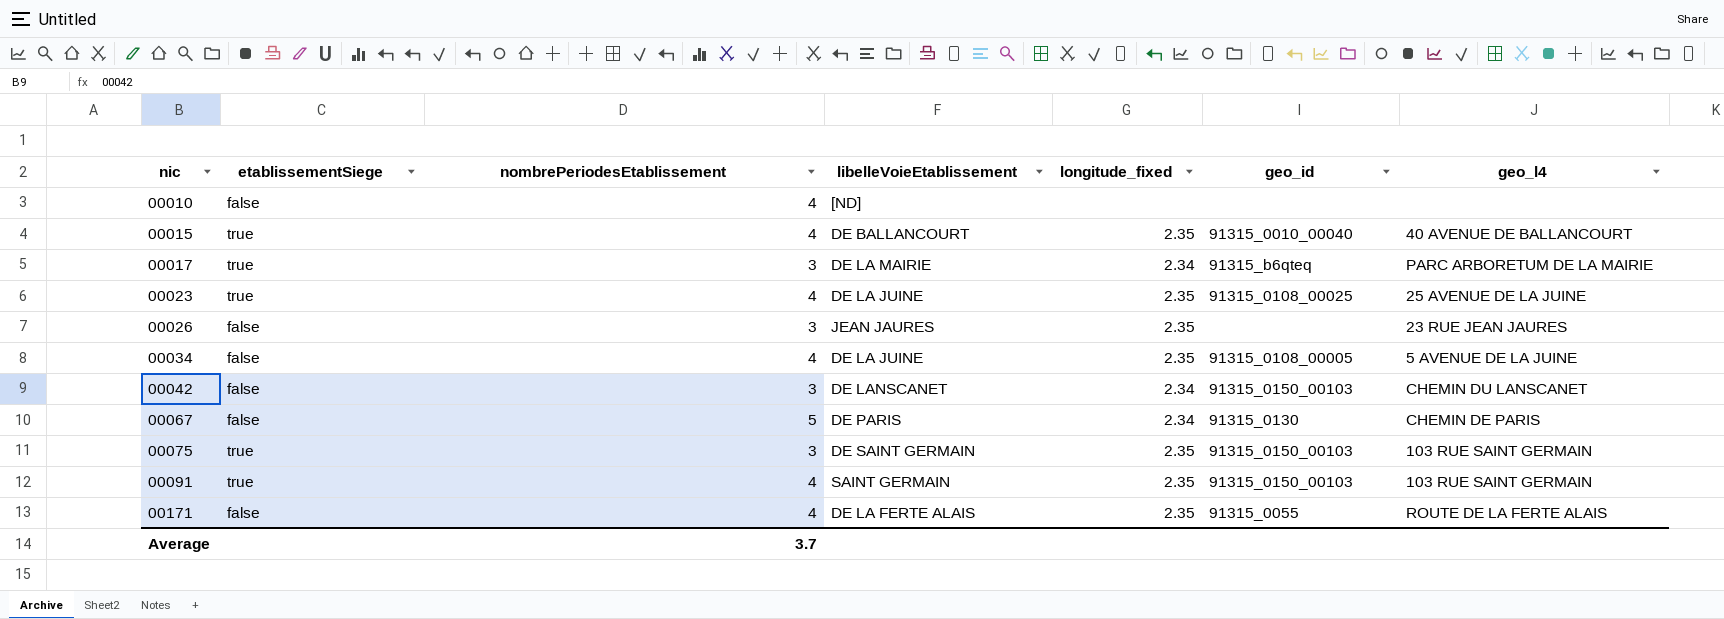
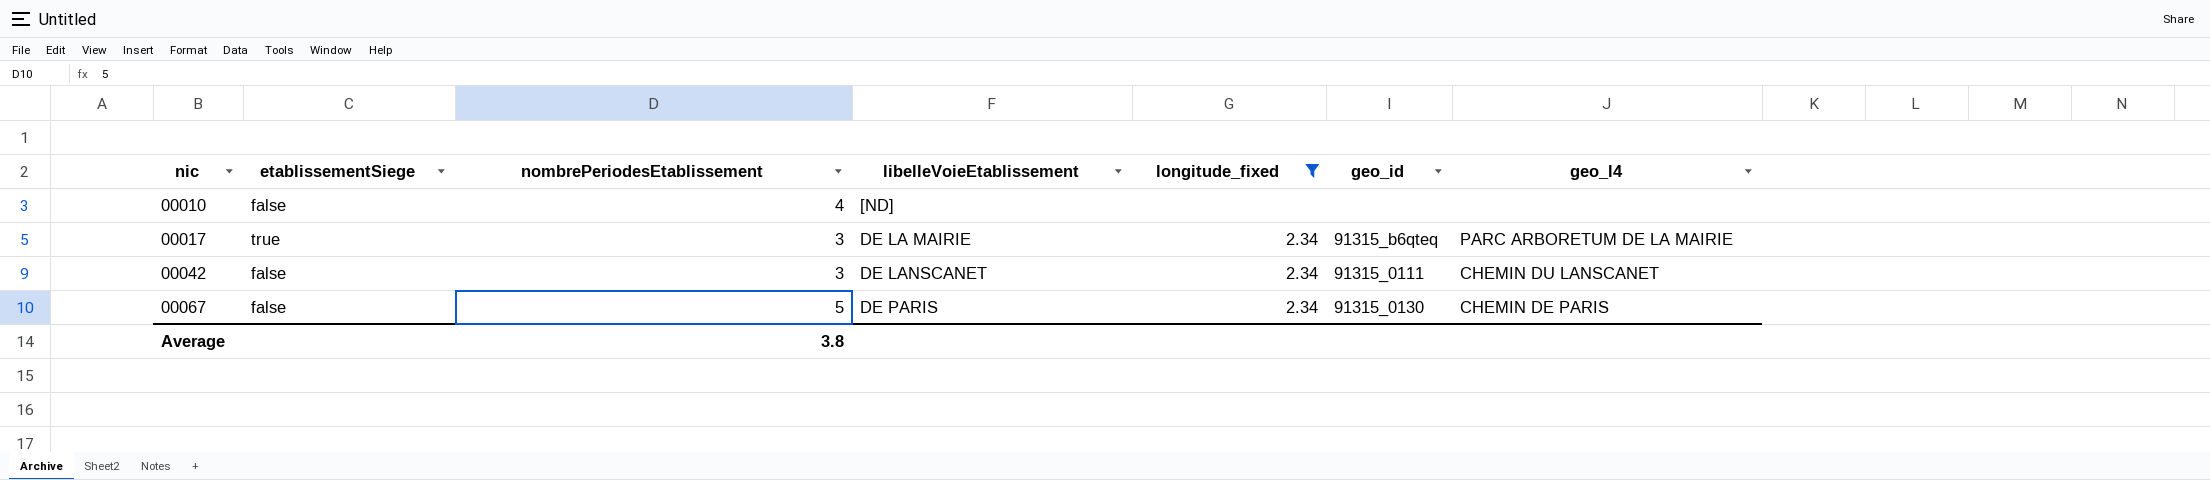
filter: none -> longitude_fixed != 2.35
00042 | geo_id: 91315_0150_00103 -> 91315_0111
Average | nombrePeriodesEtablissement: 3.7 -> 3.8

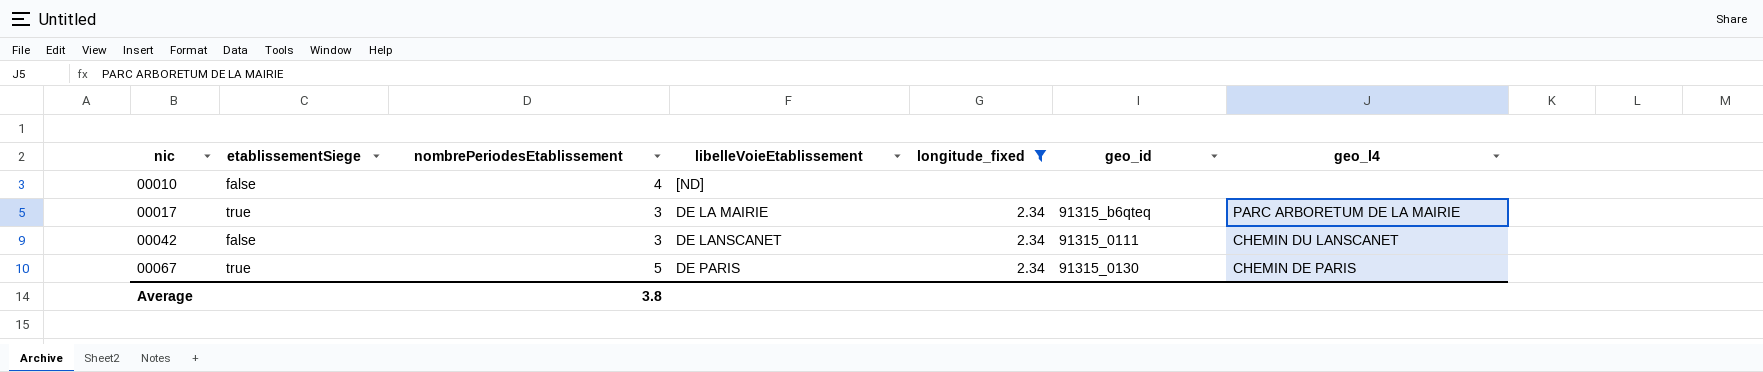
00067 | etablissementSiege: false -> true

